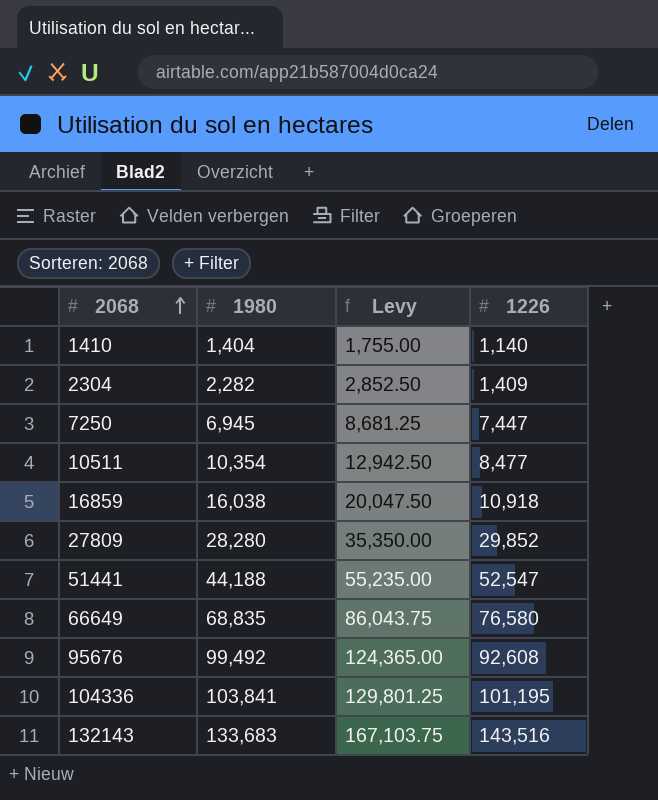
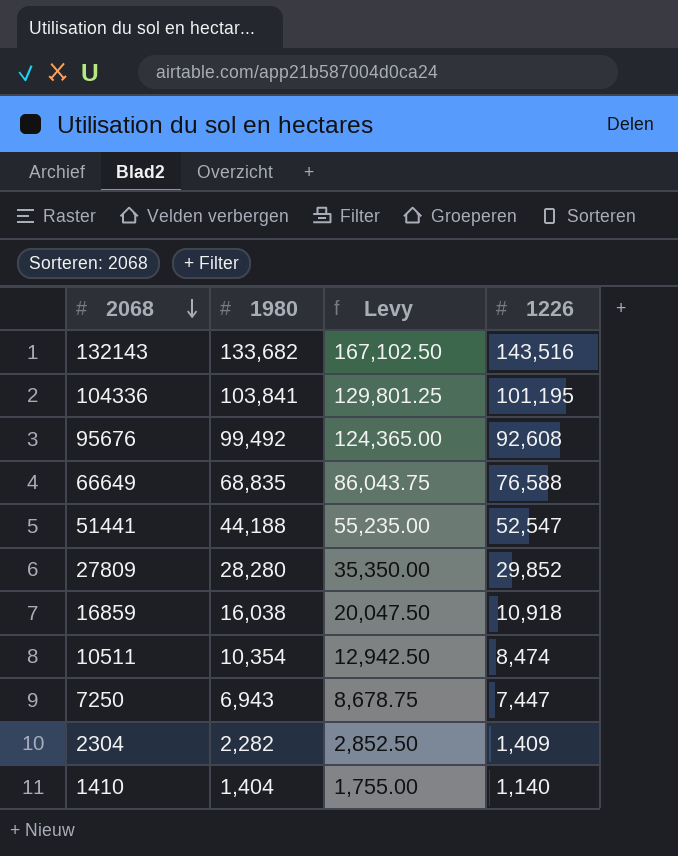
row order: 2068 ascending -> 2068 descending
132143 | 1980: 133,683 -> 133,682
132143 | Levy: 167,103.75 -> 167,102.50
66649 | 1226: 76,580 -> 76,588
10511 | 1226: 8,477 -> 8,474
7250 | 1980: 6,945 -> 6,943
7250 | Levy: 8,681.25 -> 8,678.75

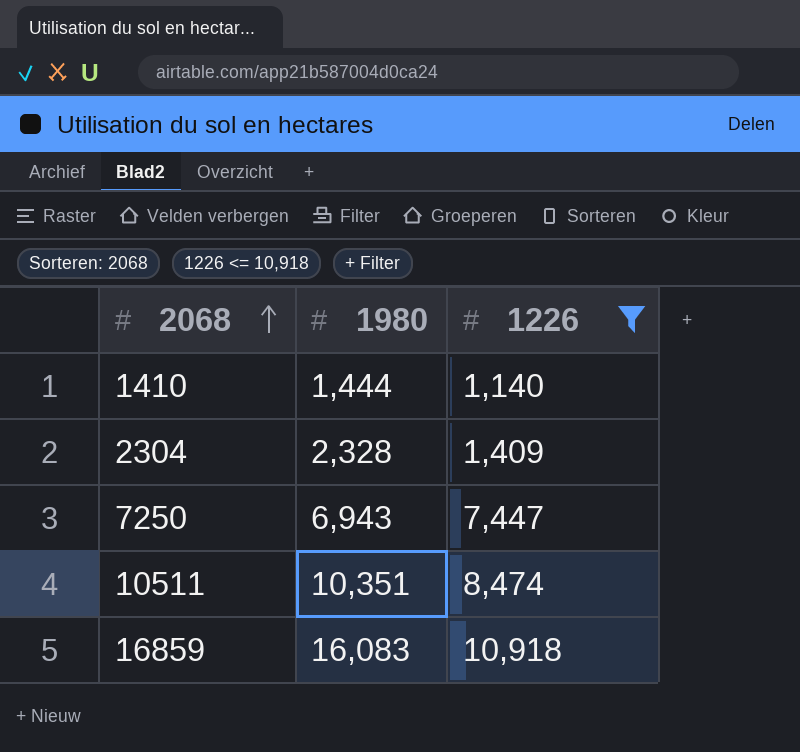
filter: none -> 1226 <= 10,918
row order: 2068 descending -> 2068 ascending
column Levy | formula: [1980] * 1.25 -> none
1410 | 1980: 1,404 -> 1,444
2304 | 1980: 2,282 -> 2,328
10511 | 1980: 10,354 -> 10,351
16859 | 1980: 16,038 -> 16,083

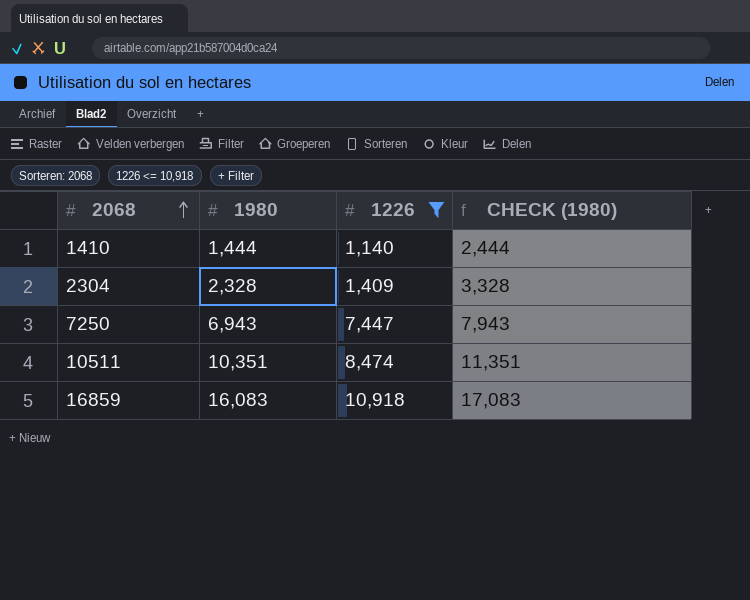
column CHECK (1980) | formula: none -> [1980] + 1000

